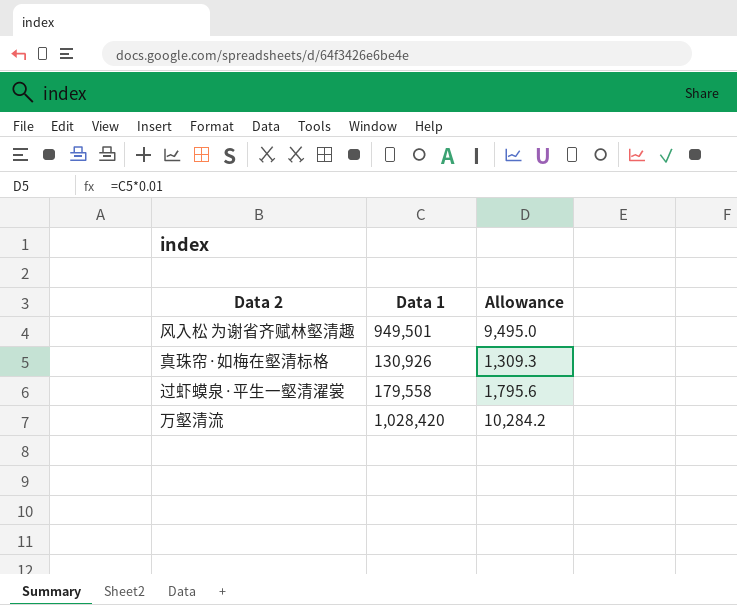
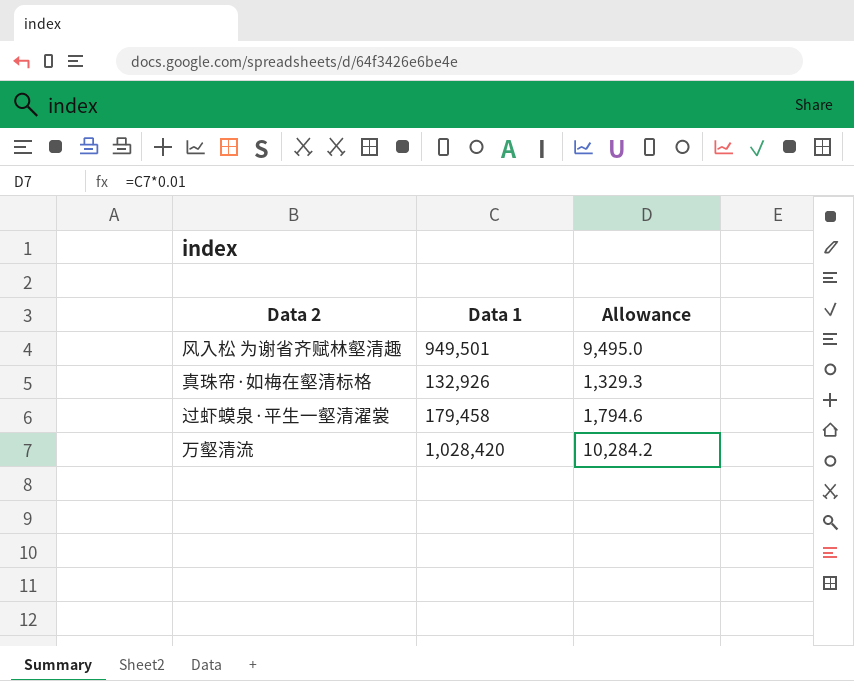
真珠帘·如梅在壑清标格 | Data 1: 130,926 -> 132,926
真珠帘·如梅在壑清标格 | Allowance: 1,309.3 -> 1,329.3
过虾蟆泉·平生一壑清濯裳 | Data 1: 179,558 -> 179,458
过虾蟆泉·平生一壑清濯裳 | Allowance: 1,795.6 -> 1,794.6

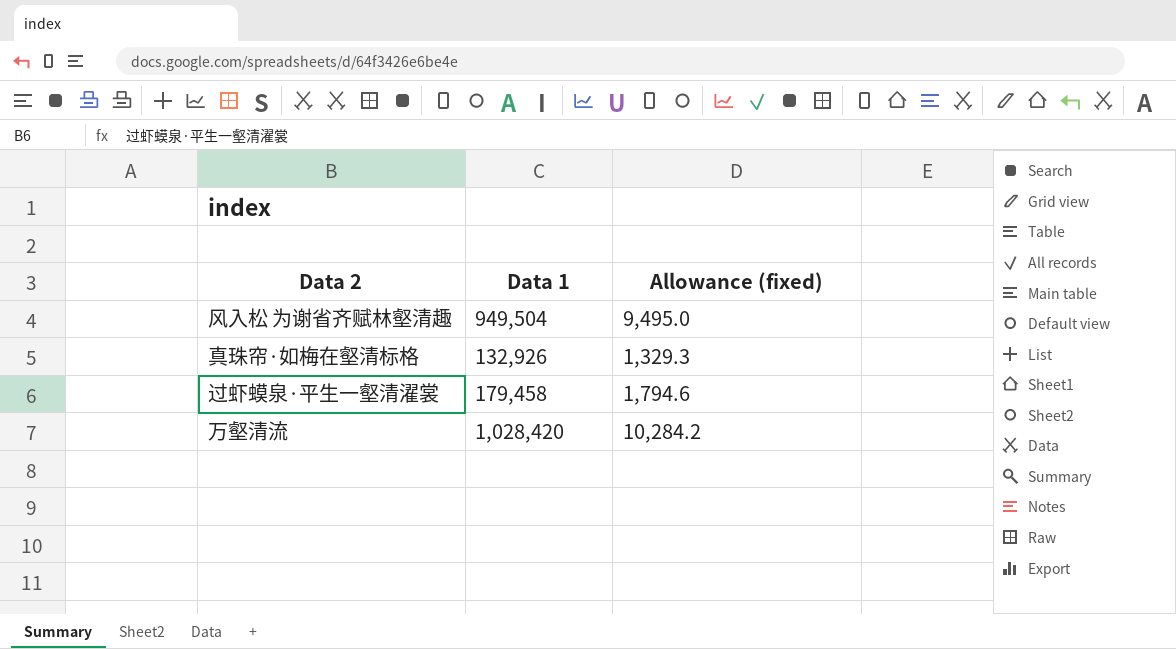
column name: Allowance -> Allowance (fixed)
风入松 为谢省齐赋林壑清趣 | Data 1: 949,501 -> 949,504

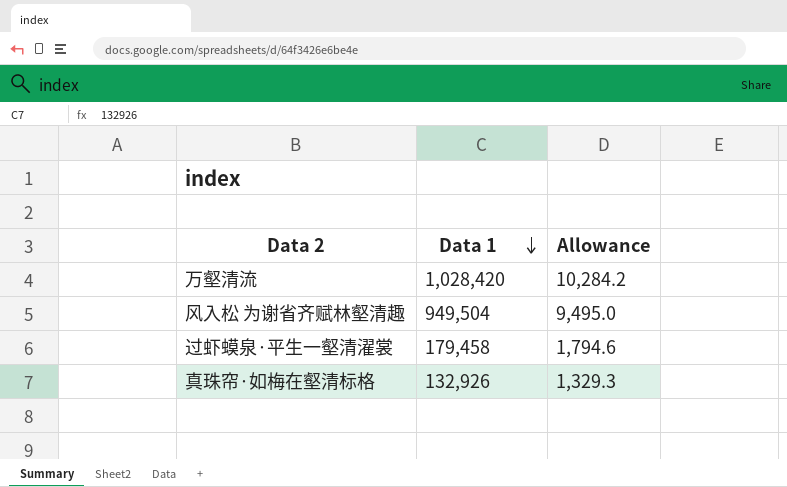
row order: none -> Data 1 descending
column name: Allowance (fixed) -> Allowance

